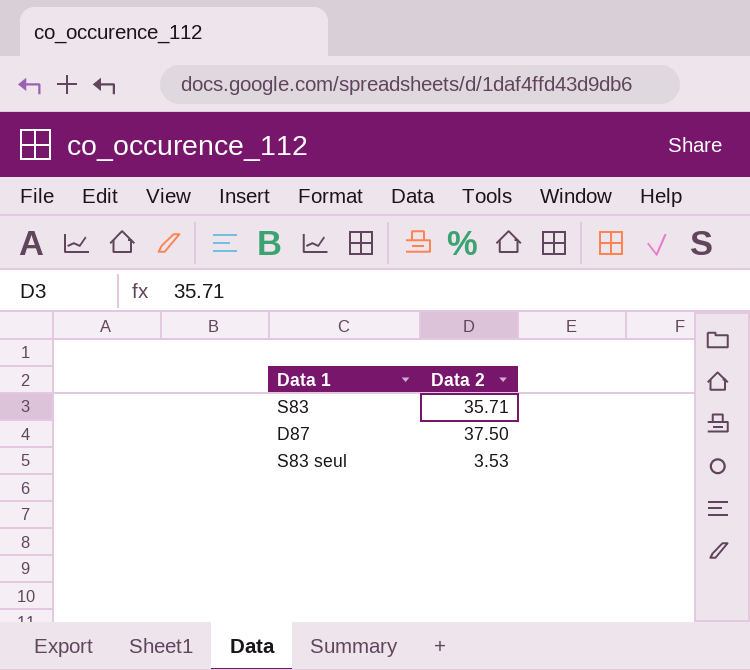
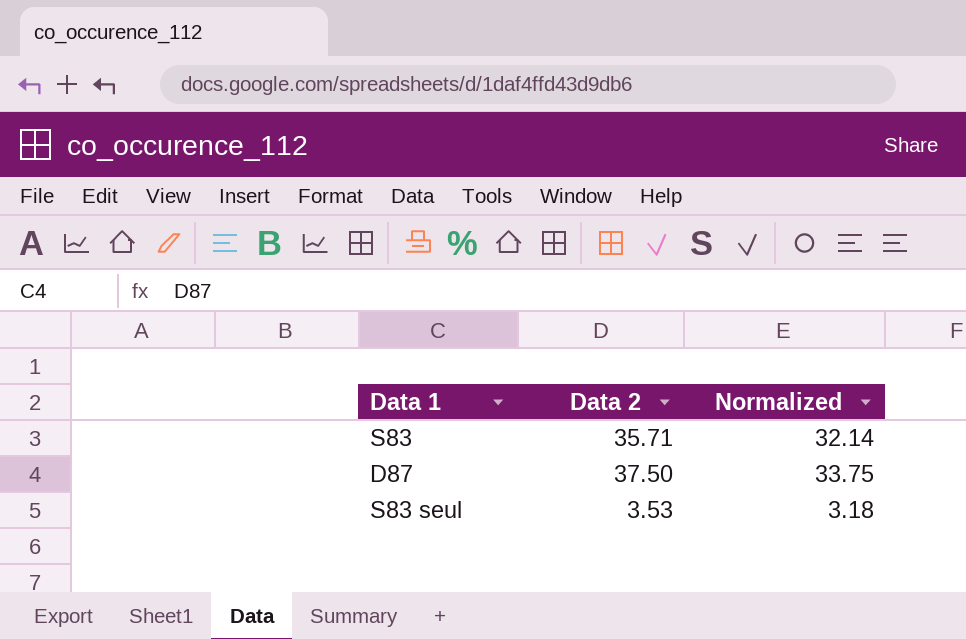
column Normalized | formula: none -> [Data 2] * 0.9

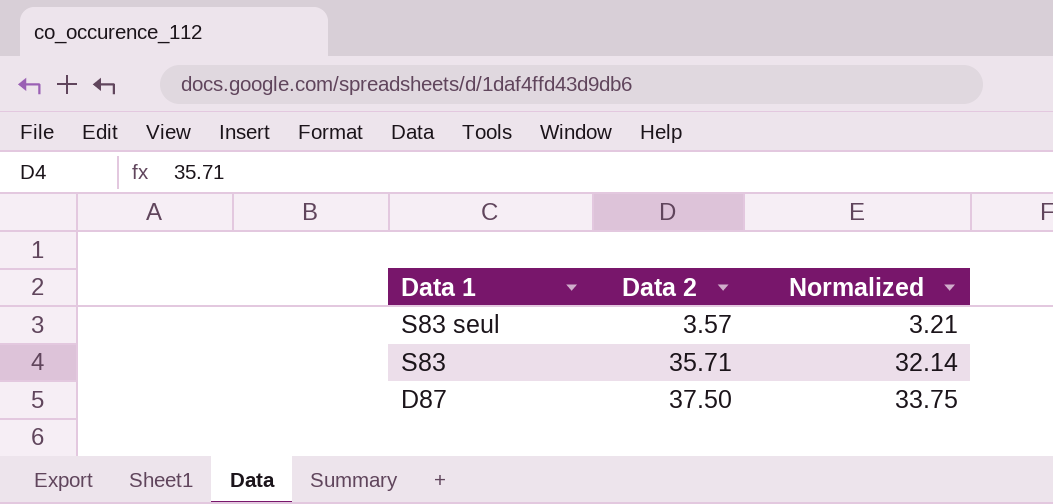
row order: none -> Data 1 descending
S83 seul | Data 2: 3.53 -> 3.57
S83 seul | Normalized: 3.18 -> 3.21

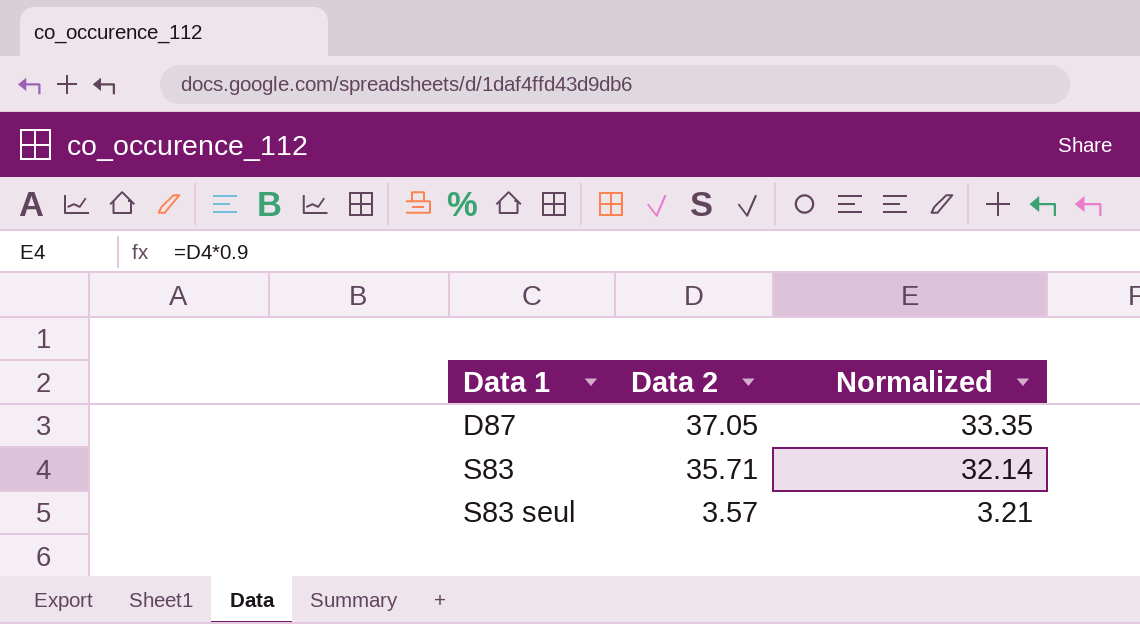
row order: Data 1 descending -> Data 1 ascending
D87 | Data 2: 37.50 -> 37.05
D87 | Normalized: 33.75 -> 33.35

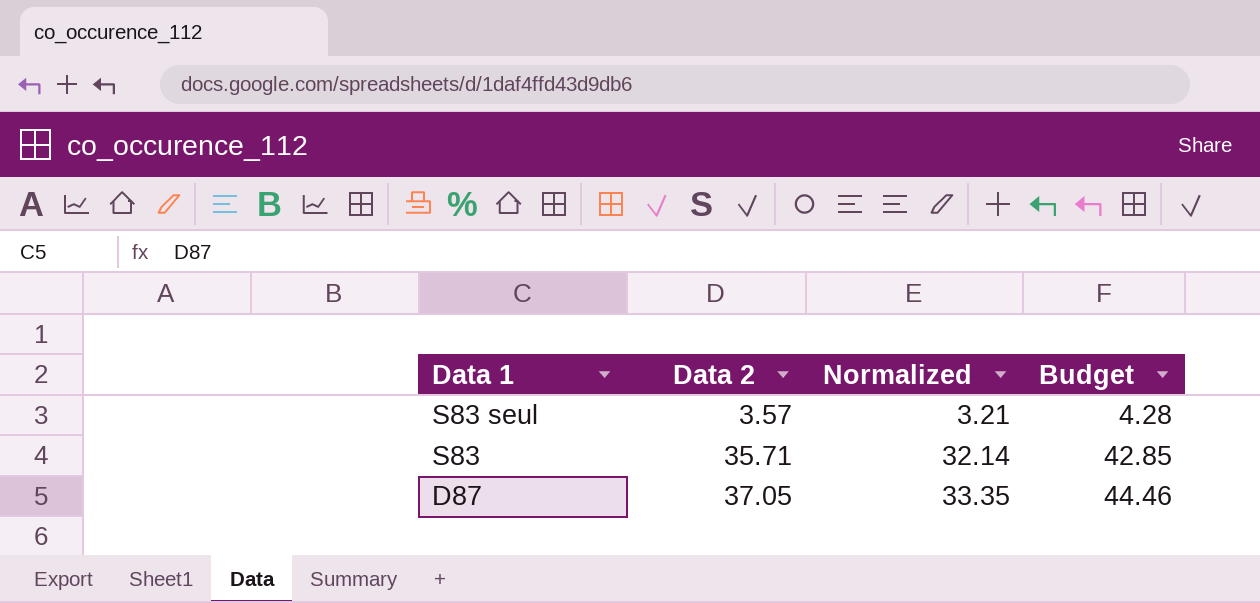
row order: Data 1 ascending -> Data 1 descending
column Budget | formula: none -> [Data 2] * 1.2

